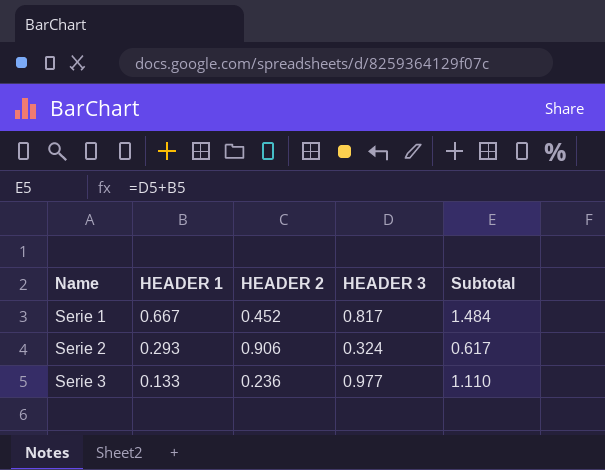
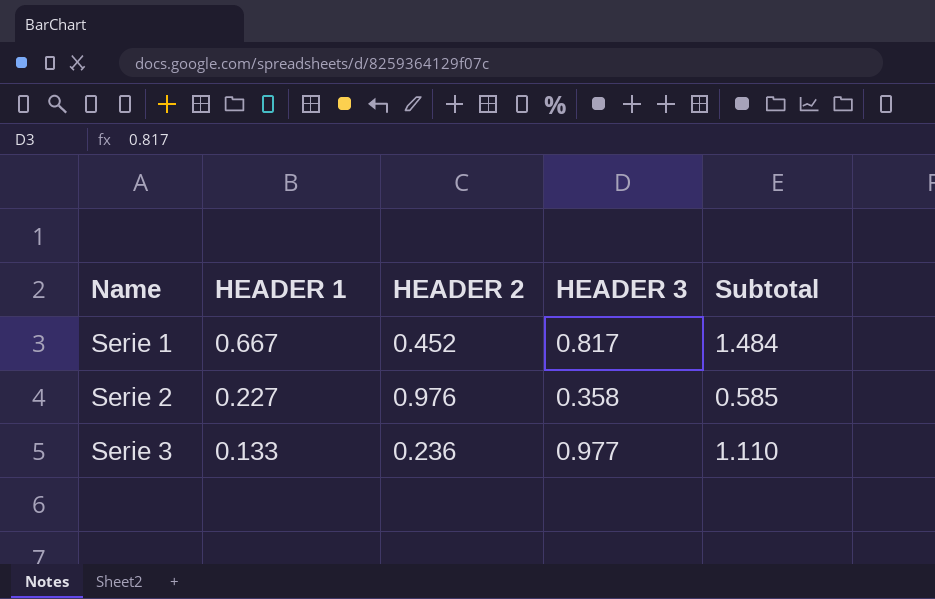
Serie 2 | HEADER 1: 0.293 -> 0.227
Serie 2 | HEADER 2: 0.906 -> 0.976
Serie 2 | HEADER 3: 0.324 -> 0.358
Serie 2 | Subtotal: 0.617 -> 0.585

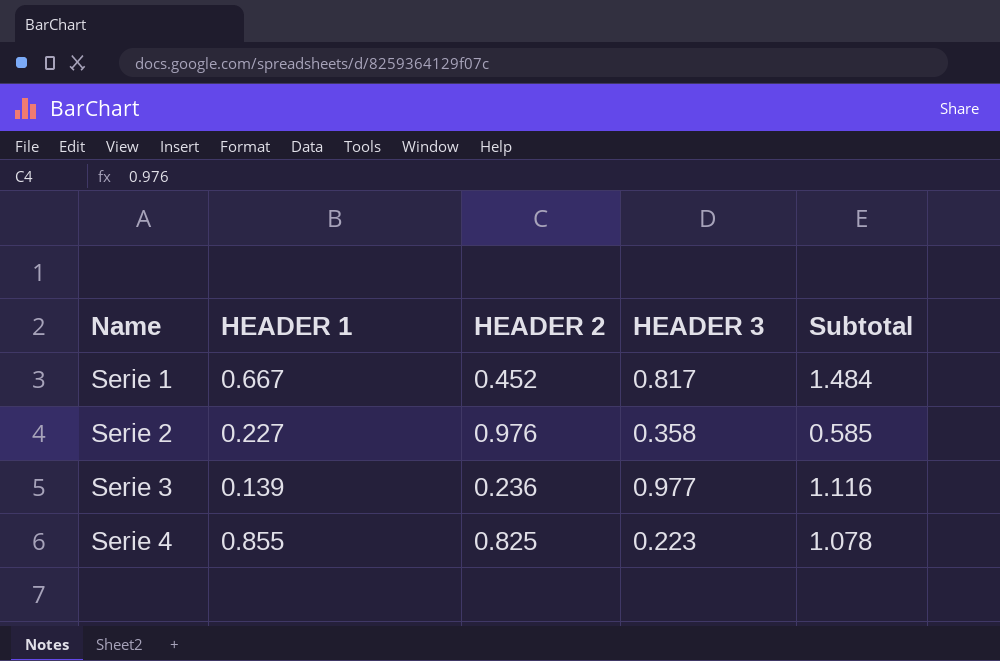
Serie 3 | HEADER 1: 0.133 -> 0.139
Serie 3 | Subtotal: 1.110 -> 1.116
row Serie 4: none -> 0.855 | 0.825 | 0.223 | 1.078

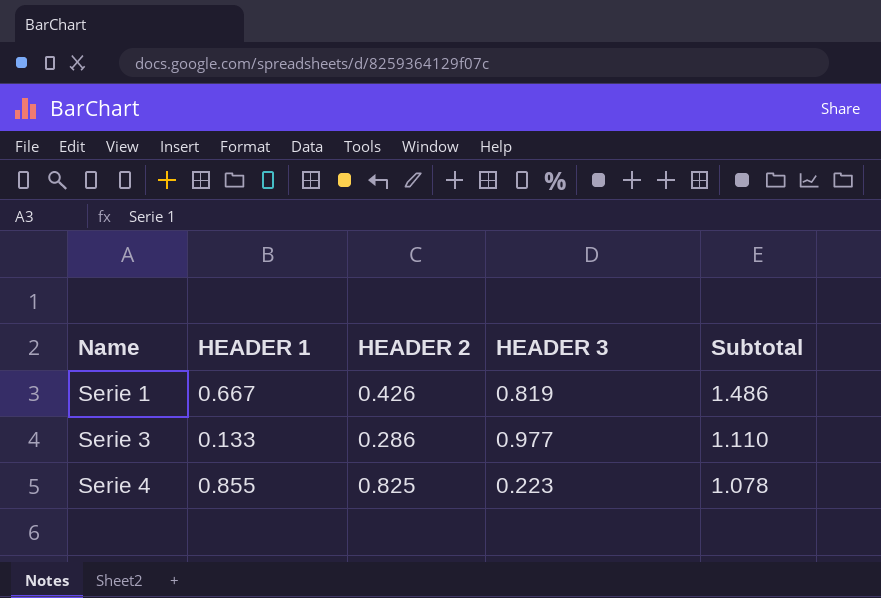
row Serie 2: 0.227 | 0.976 | 0.358 | 0.585 -> none
Serie 1 | HEADER 2: 0.452 -> 0.426
Serie 1 | HEADER 3: 0.817 -> 0.819
Serie 1 | Subtotal: 1.484 -> 1.486
Serie 3 | HEADER 1: 0.139 -> 0.133
Serie 3 | HEADER 2: 0.236 -> 0.286
Serie 3 | Subtotal: 1.116 -> 1.110

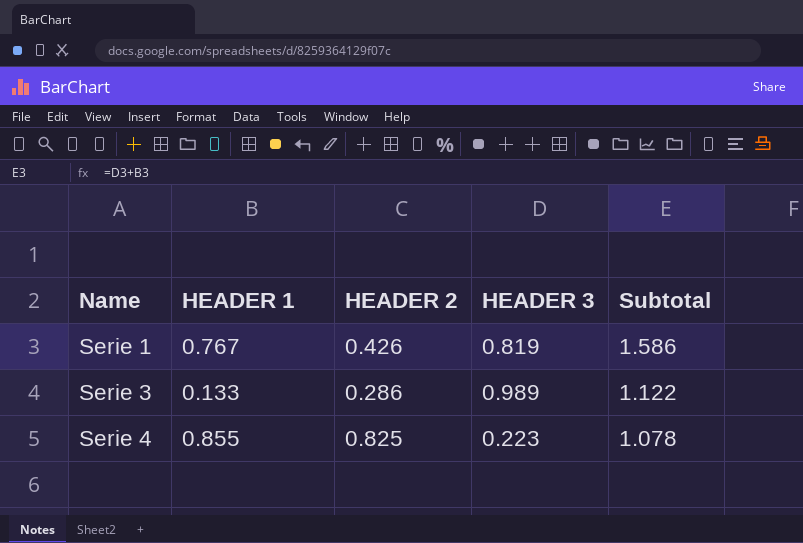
Serie 1 | HEADER 1: 0.667 -> 0.767
Serie 1 | Subtotal: 1.486 -> 1.586
Serie 3 | HEADER 3: 0.977 -> 0.989
Serie 3 | Subtotal: 1.110 -> 1.122

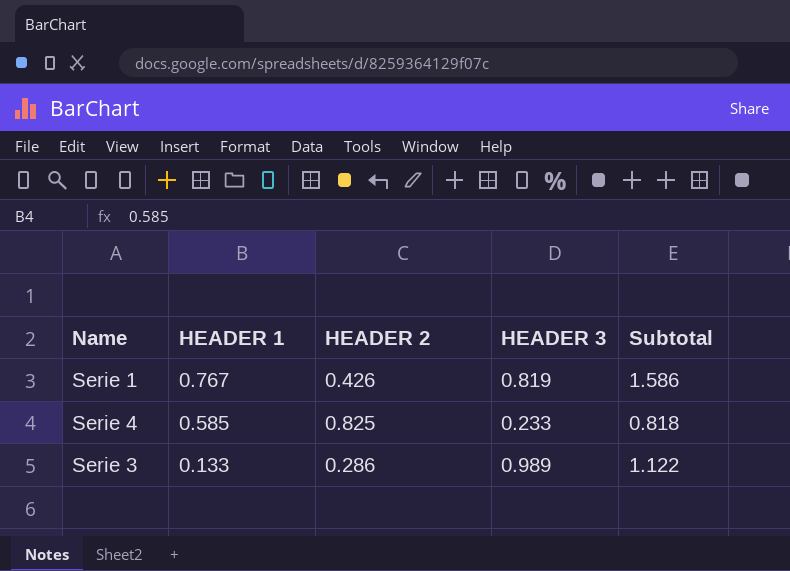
row order: Name ascending -> HEADER 1 descending
Serie 4 | HEADER 1: 0.855 -> 0.585
Serie 4 | HEADER 3: 0.223 -> 0.233
Serie 4 | Subtotal: 1.078 -> 0.818

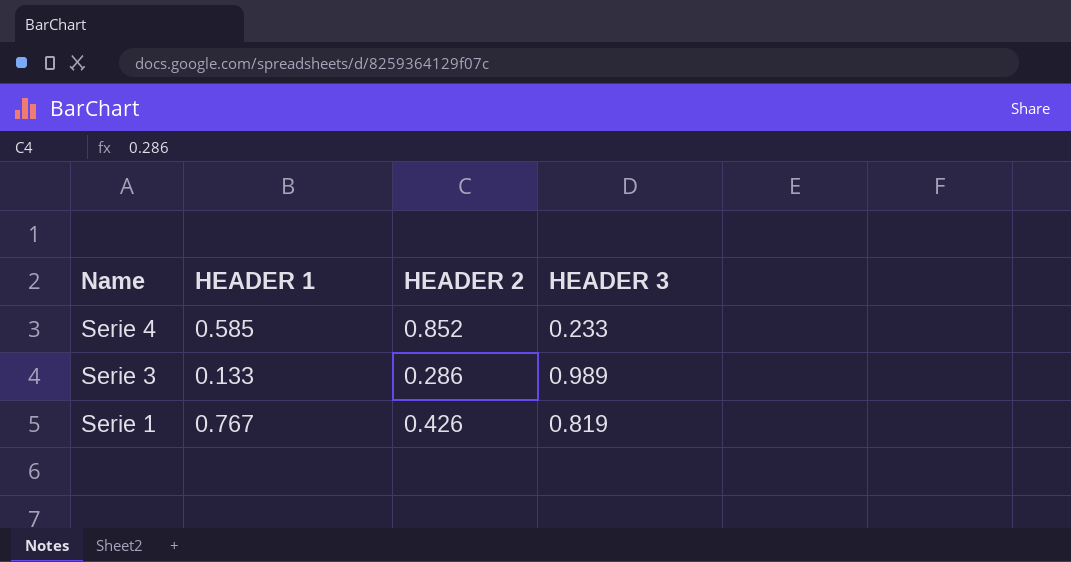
row order: HEADER 1 descending -> Name descending
column Subtotal | formula: [HEADER 1] + [HEADER 3] -> none
Serie 4 | HEADER 2: 0.825 -> 0.852

